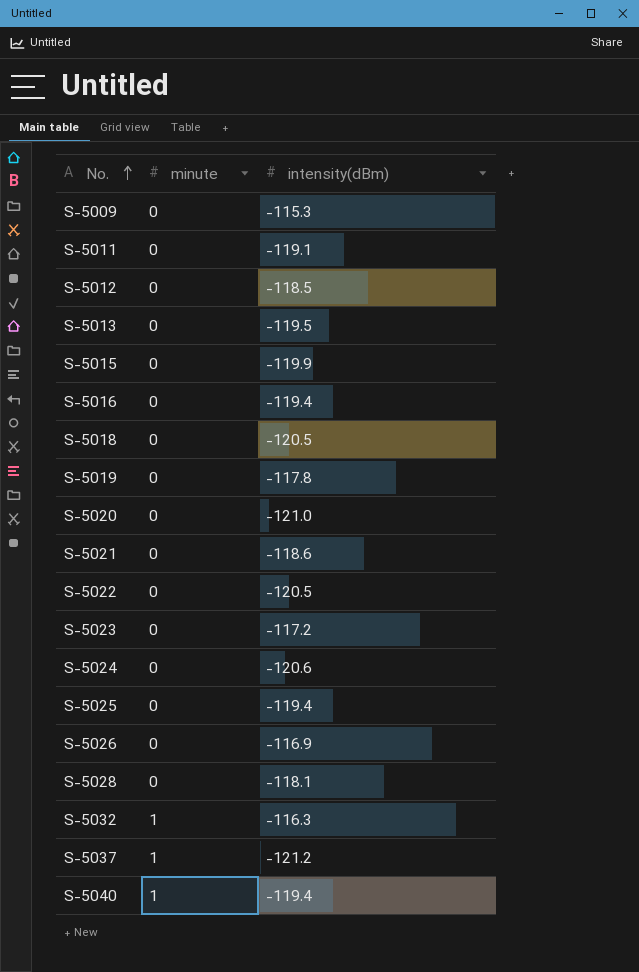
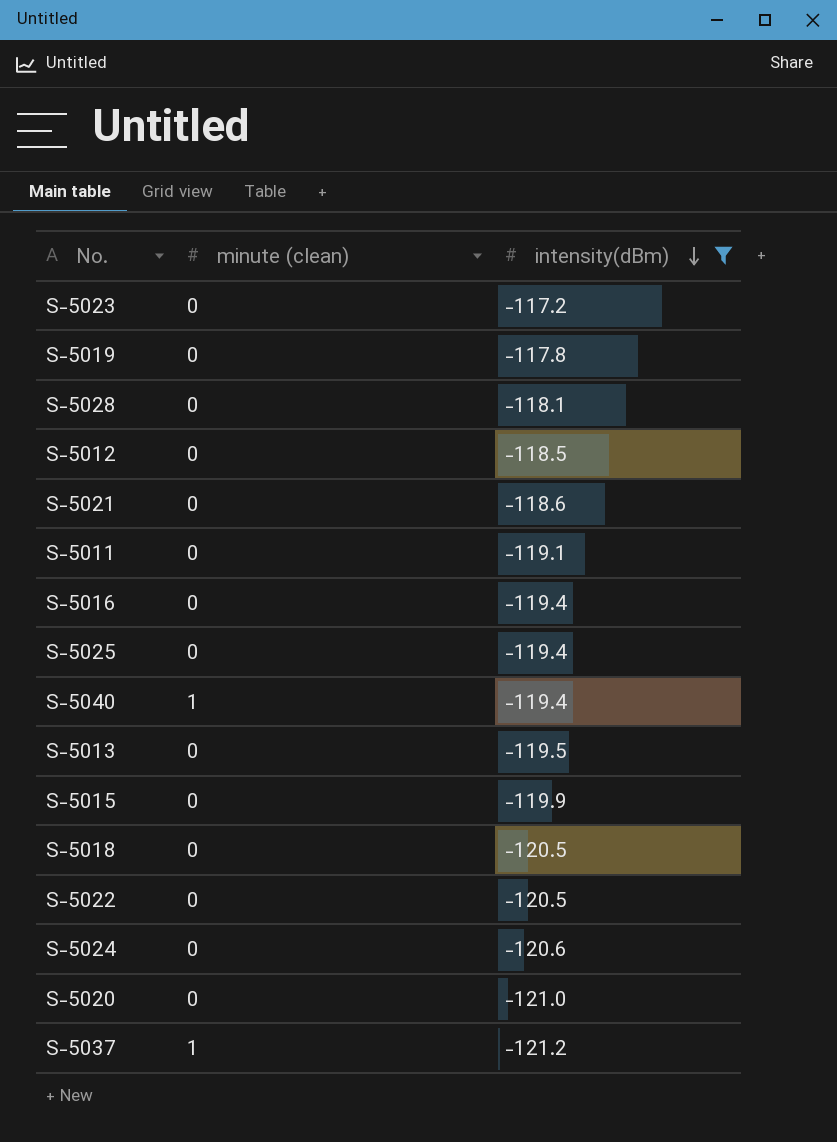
filter: none -> intensity(dBm) <= -117.2
row order: No. ascending -> intensity(dBm) descending
column name: minute -> minute (clean)

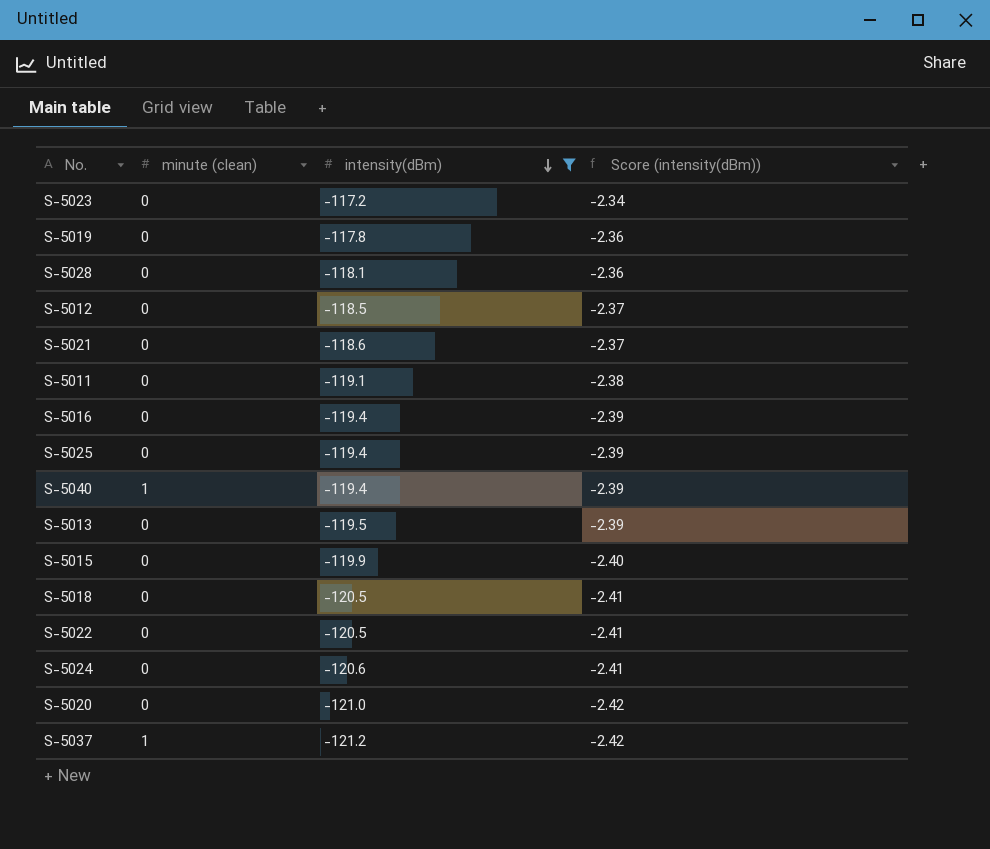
column Score (intensity(dBm)) | formula: none -> [intensity(dBm)] * 0.02

